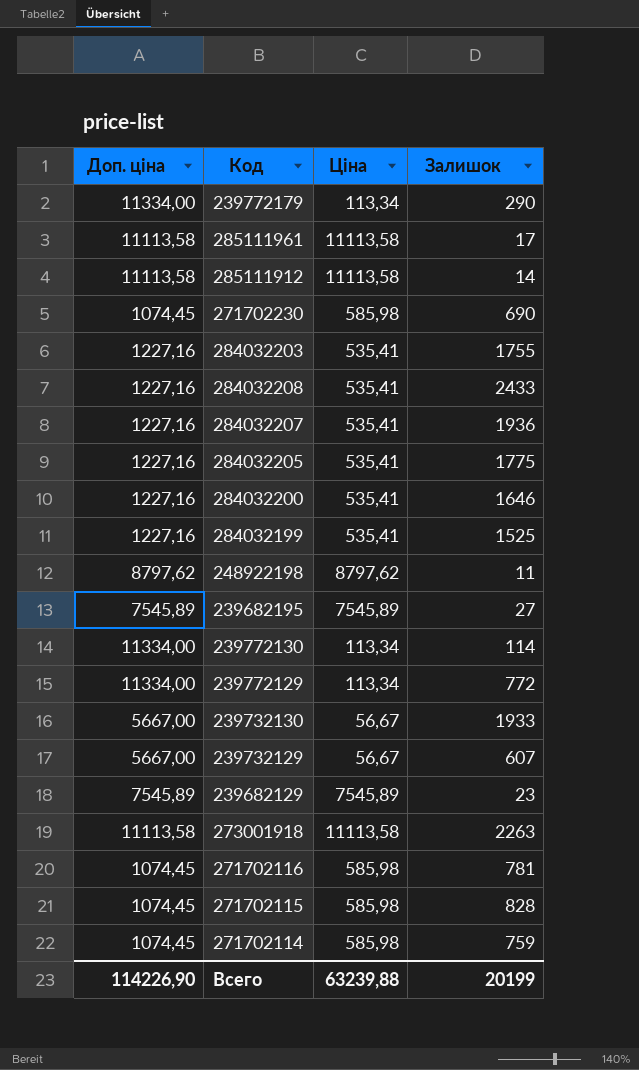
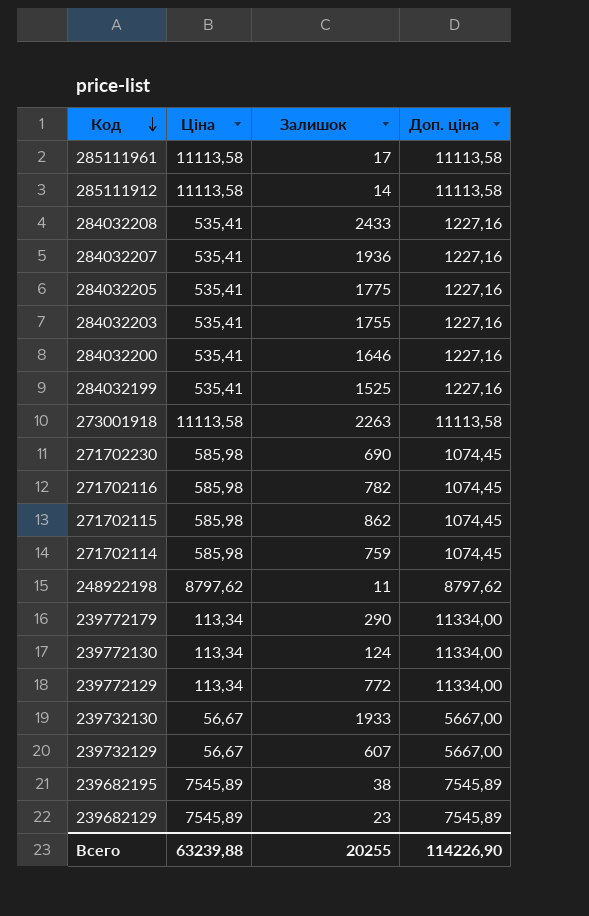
row order: none -> Код descending
column Доп. ціна | position: 1 -> 4
271702116 | Залишок: 781 -> 782
271702115 | Залишок: 828 -> 862
239772130 | Залишок: 114 -> 124
239682195 | Залишок: 27 -> 38
Всего | Залишок: 20199 -> 20255

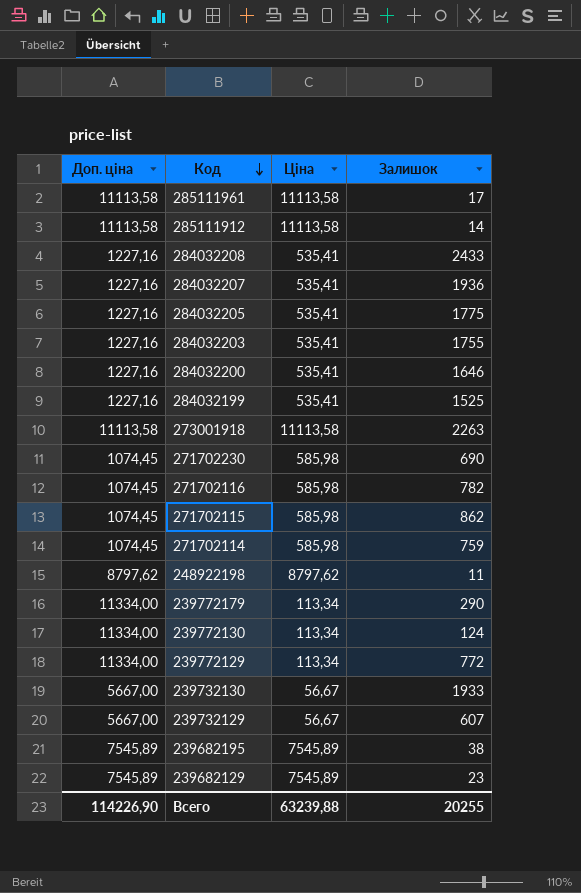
column Доп. ціна | position: 4 -> 1

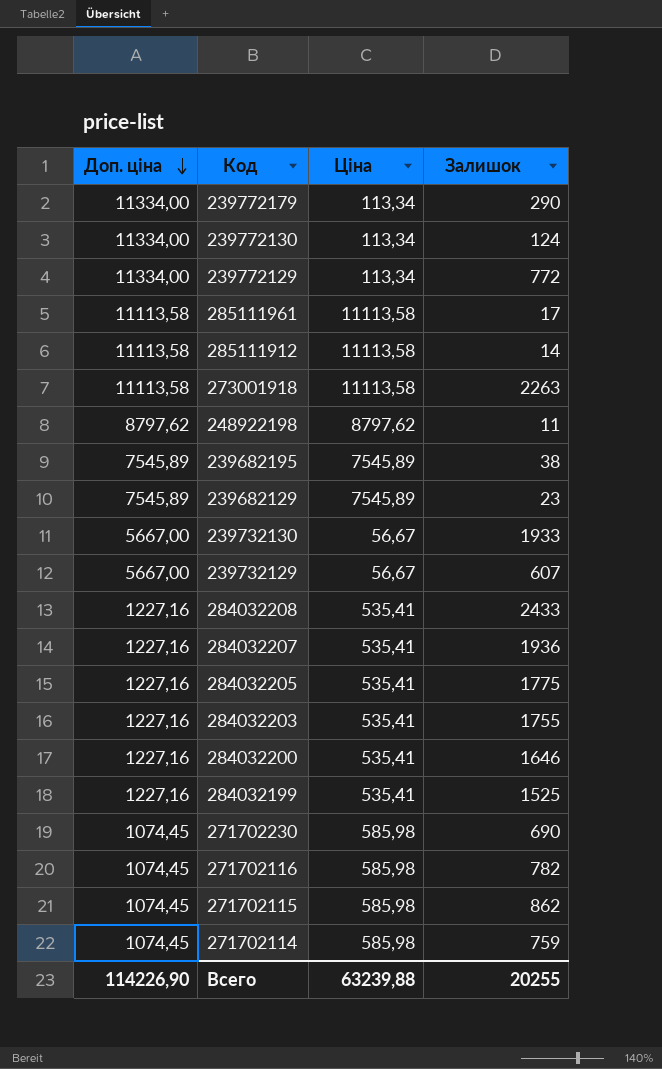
row order: Код descending -> Доп. ціна descending

